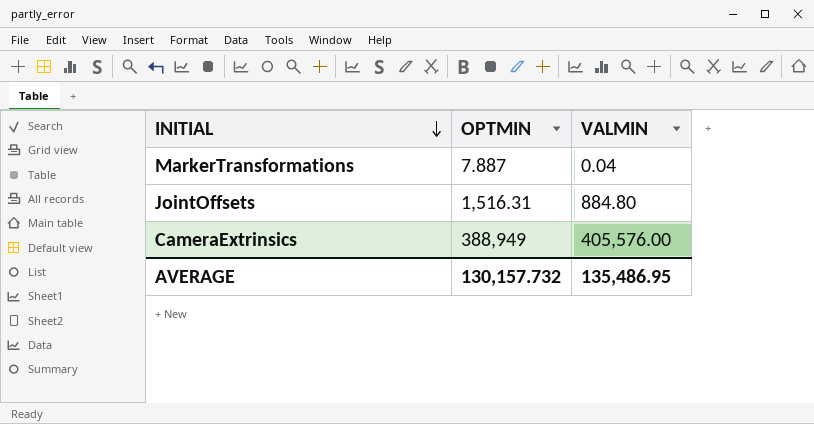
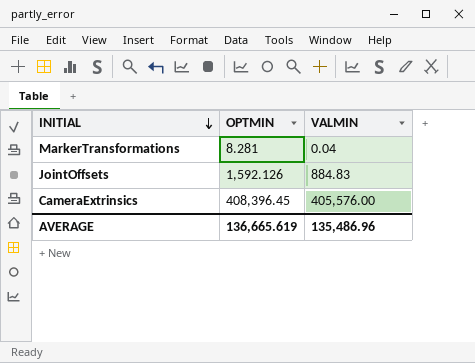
MarkerTransformations | OPTMIN: 7.887 -> 8.281
JointOffsets | OPTMIN: 1,516.31 -> 1,592.126
JointOffsets | VALMIN: 884.80 -> 884.83
CameraExtrinsics | OPTMIN: 388,949 -> 408,396.45
AVERAGE | OPTMIN: 130,157.732 -> 136,665.619
AVERAGE | VALMIN: 135,486.95 -> 135,486.96

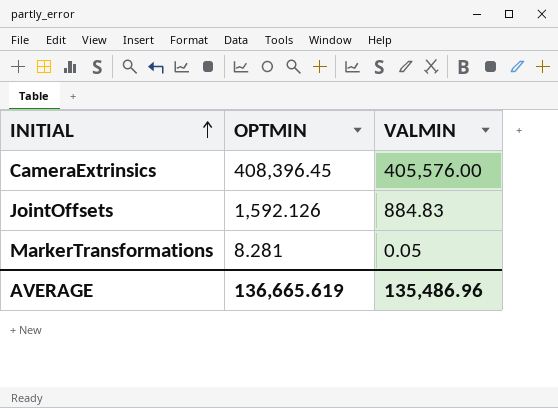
row order: INITIAL descending -> INITIAL ascending
MarkerTransformations | VALMIN: 0.04 -> 0.05

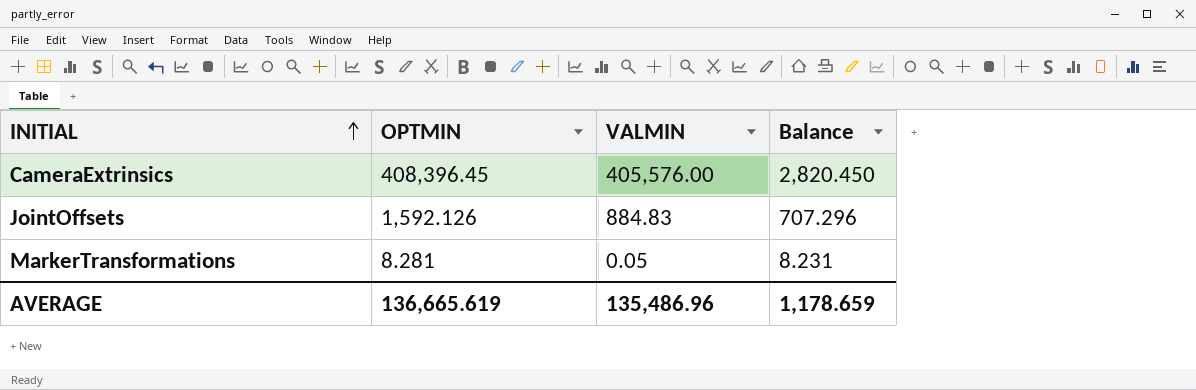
column Balance | formula: none -> [OPTMIN] - [VALMIN]

